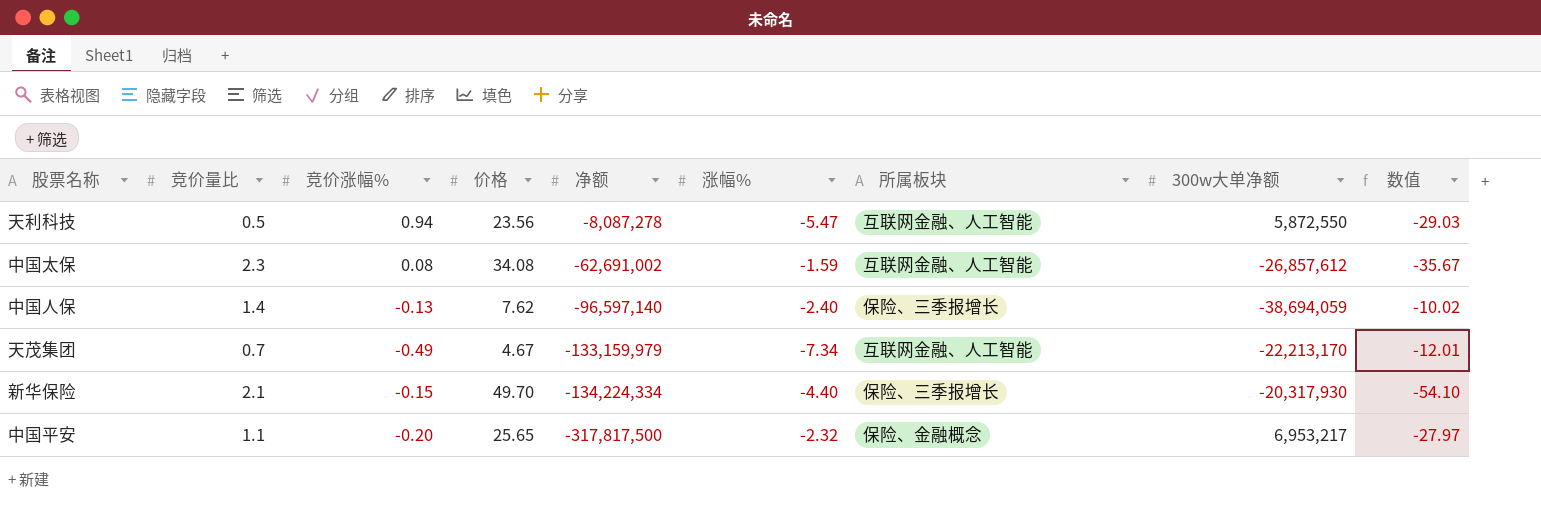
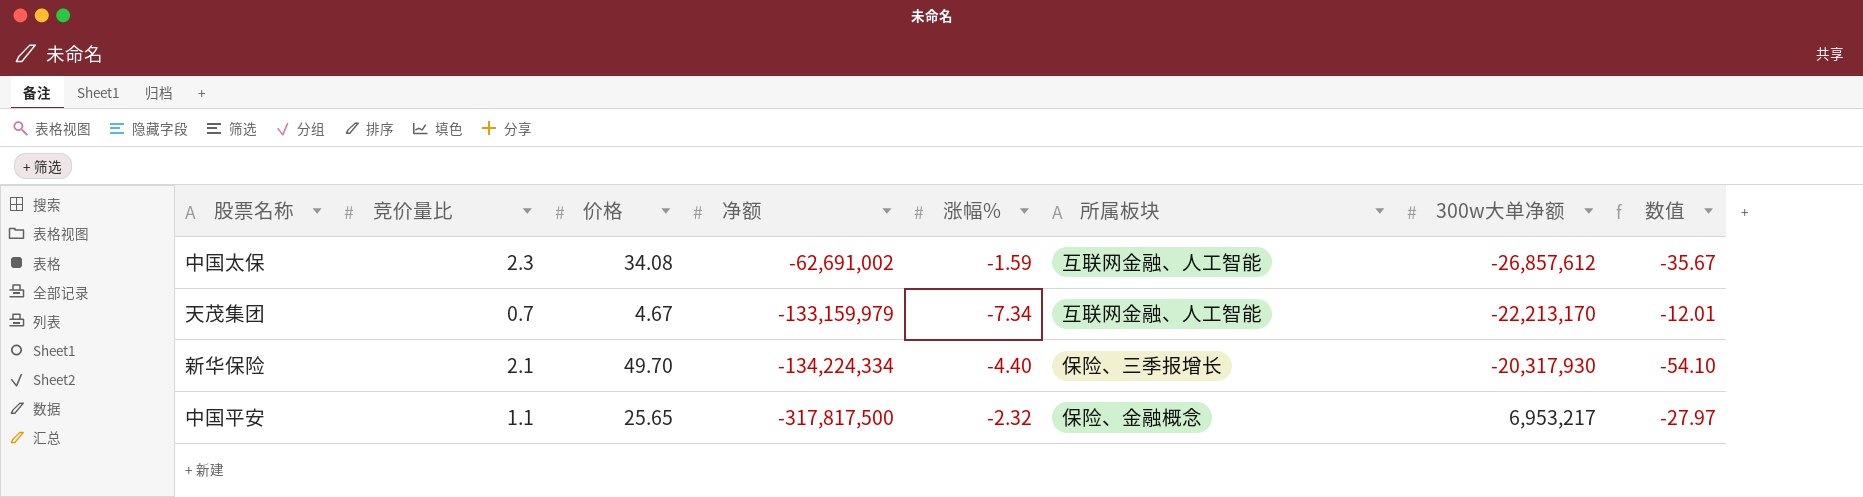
column 竞价涨幅% | position: 3 -> none
row 天利科技: 0.5 | 0.94 | 23.56 | -8,087,278 | -5.47 | 互联网金融、人工智能 | 5,872,550 | -29.03 -> none
row 中国人保: 1.4 | -0.13 | 7.62 | -96,597,140 | -2.40 | 保险、三季报增长 | -38,694,059 | -10.02 -> none

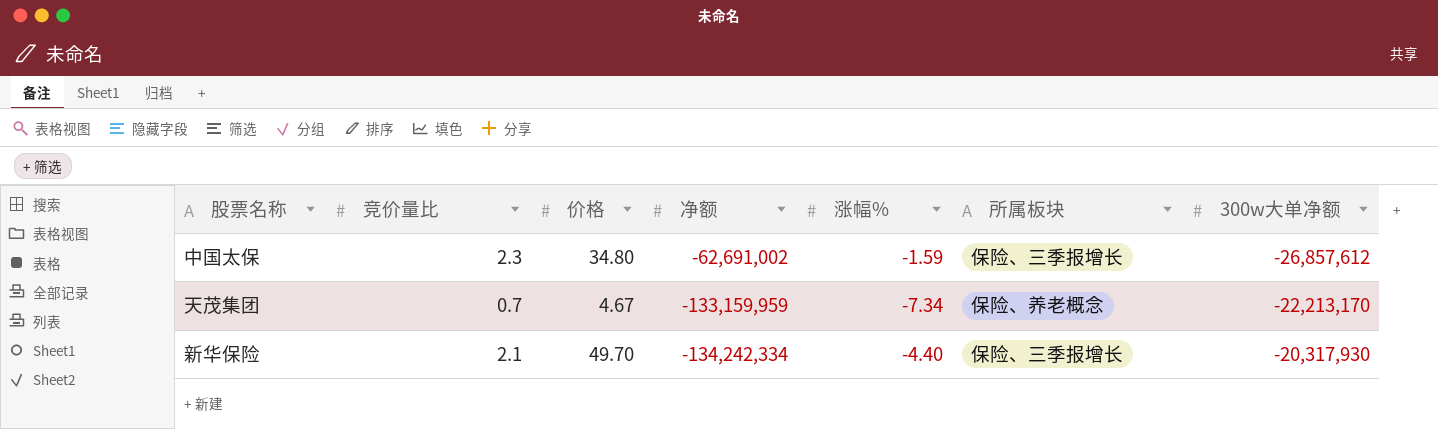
column 数值 | formula: [涨幅%] - [价格] -> none
row 中国平安: 1.1 | 25.65 | -317,817,500 | -2.32 | 保险、金融概念 | 6,953,217 | -27.97 -> none
中国太保 | 价格: 34.08 -> 34.80
中国太保 | 所属板块: 互联网金融、人工智能 -> 保险、三季报增长
天茂集团 | 净额: -133,159,979 -> -133,159,959
天茂集团 | 所属板块: 互联网金融、人工智能 -> 保险、养老概念
新华保险 | 净额: -134,224,334 -> -134,242,334

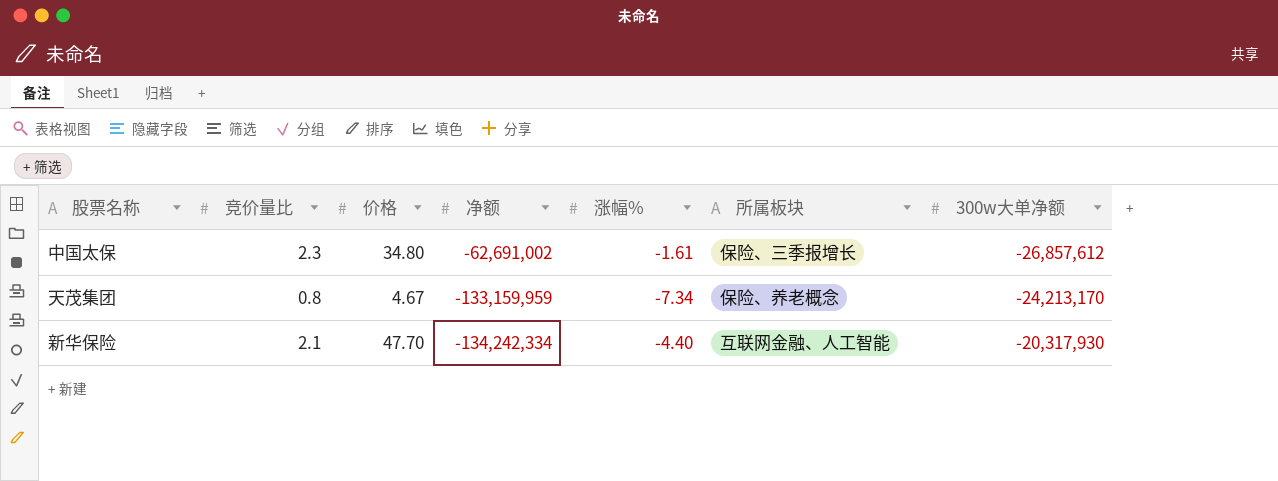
中国太保 | 涨幅%: -1.59 -> -1.61
天茂集团 | 竞价量比: 0.7 -> 0.8
天茂集团 | 300w大单净额: -22,213,170 -> -24,213,170
新华保险 | 价格: 49.70 -> 47.70
新华保险 | 所属板块: 保险、三季报增长 -> 互联网金融、人工智能

